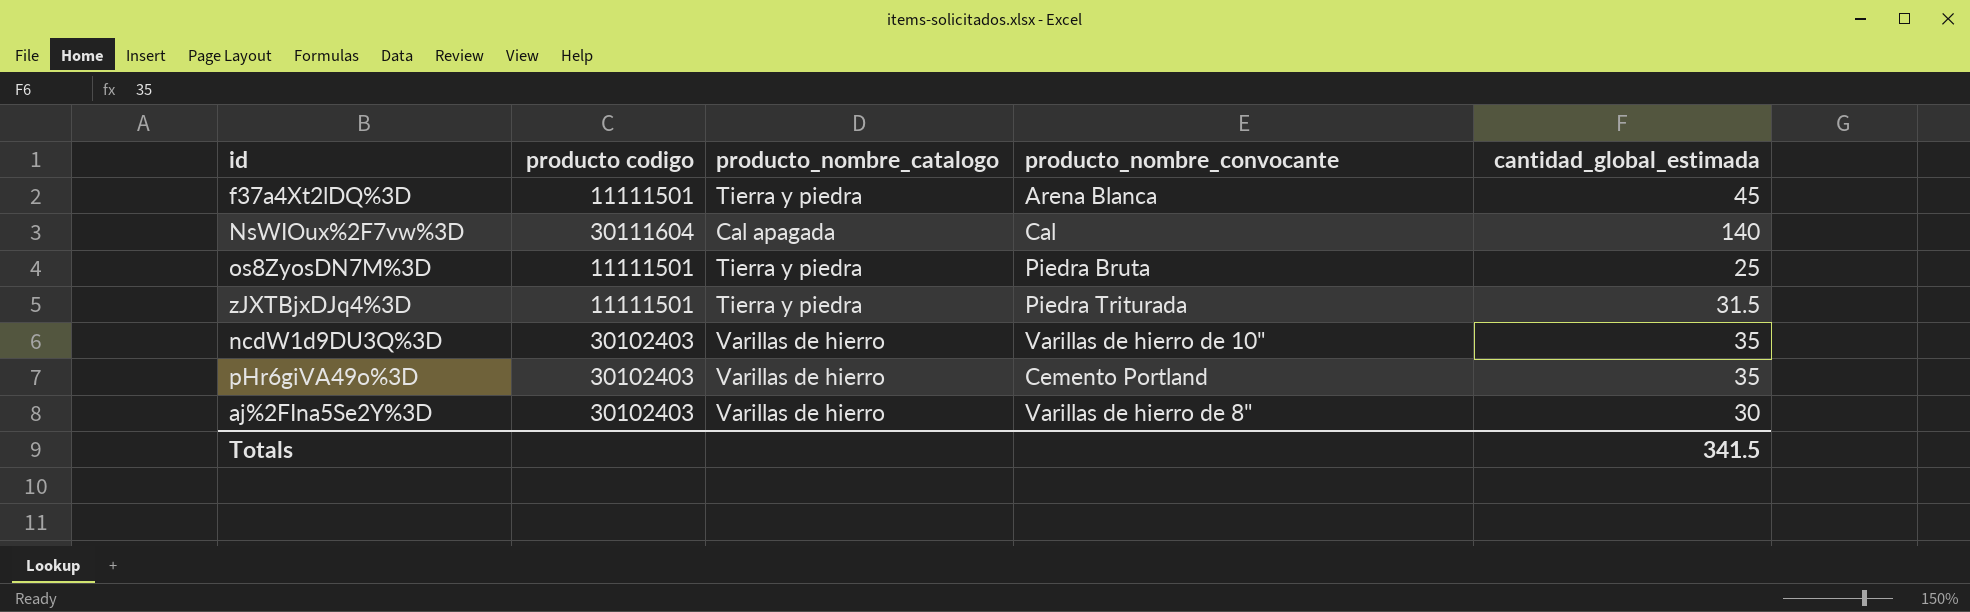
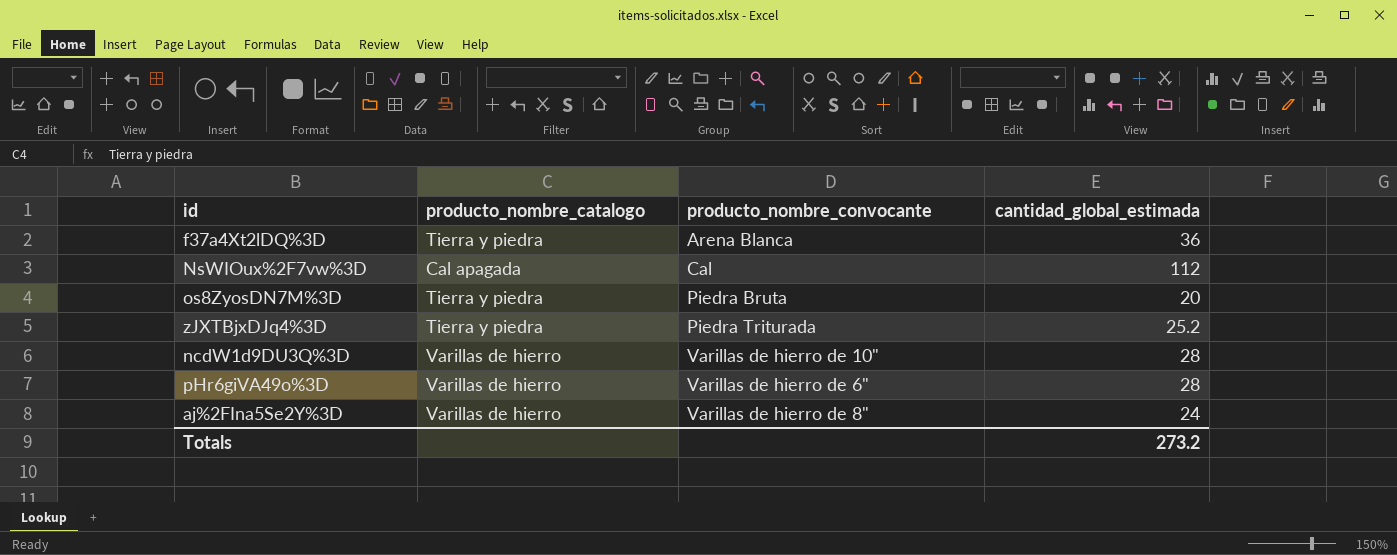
column producto codigo | position: 2 -> none
f37a4Xt2lDQ%3D | cantidad_global_estimada: 45 -> 36
NsWIOux%2F7vw%3D | cantidad_global_estimada: 140 -> 112
os8ZyosDN7M%3D | cantidad_global_estimada: 25 -> 20
zJXTBjxDJq4%3D | cantidad_global_estimada: 31.5 -> 25.2
ncdW1d9DU3Q%3D | cantidad_global_estimada: 35 -> 28
pHr6giVA49o%3D | producto_nombre_convocante: Cemento Portland -> Varillas de hierro de 6"
pHr6giVA49o%3D | cantidad_global_estimada: 35 -> 28
aj%2FIna5Se2Y%3D | cantidad_global_estimada: 30 -> 24
Totals | cantidad_global_estimada: 341.5 -> 273.2

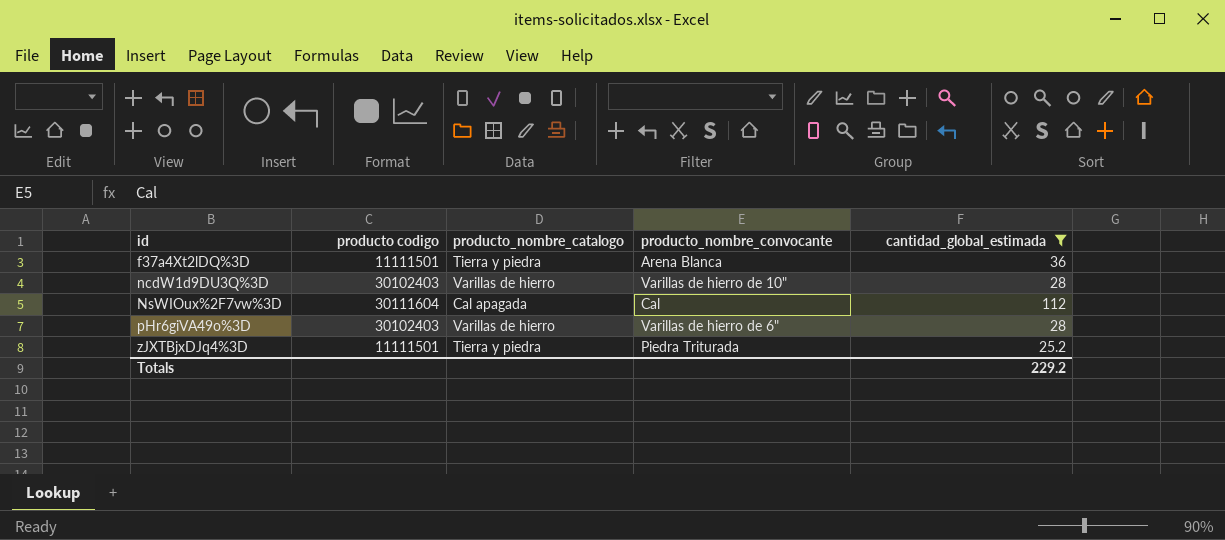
filter: none -> cantidad_global_estimada >= 25.2
row order: none -> id ascending
column producto codigo | position: none -> 2
Totals | cantidad_global_estimada: 273.2 -> 229.2

